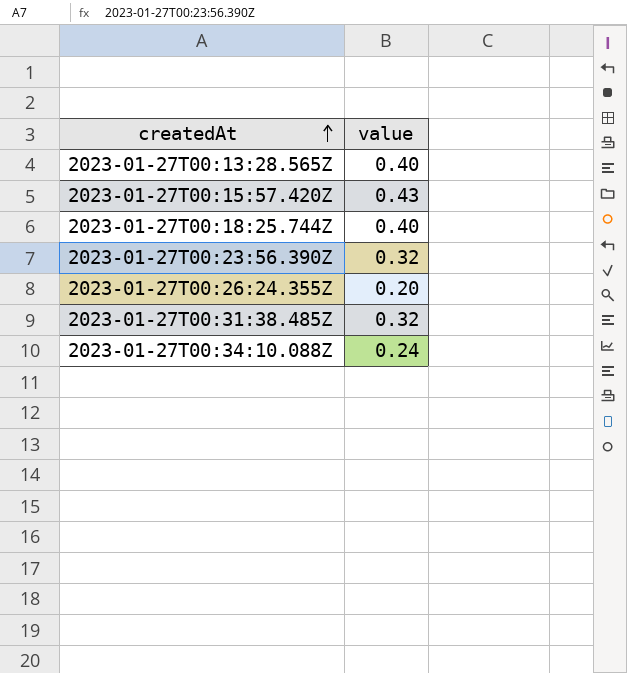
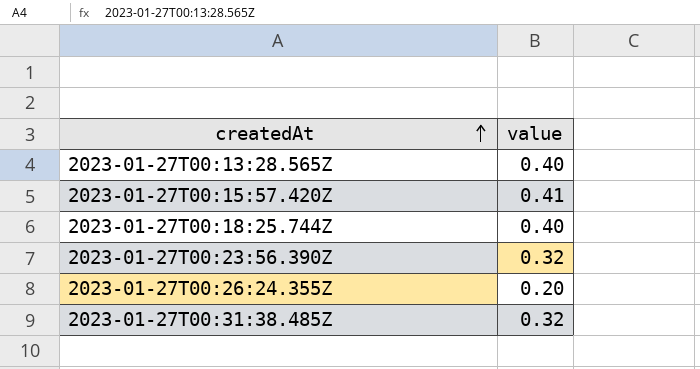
row 2023-01-27T00:34:10.088Z: 0.24 -> none
2023-01-27T00:15:57.420Z | value: 0.43 -> 0.41

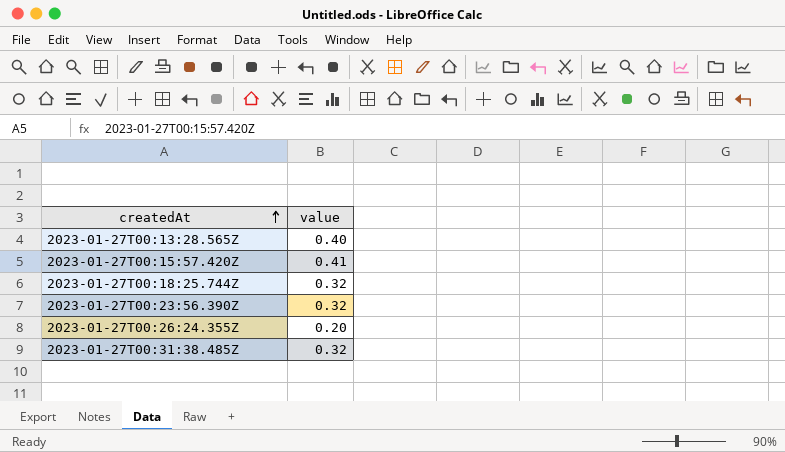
2023-01-27T00:18:25.744Z | value: 0.40 -> 0.32

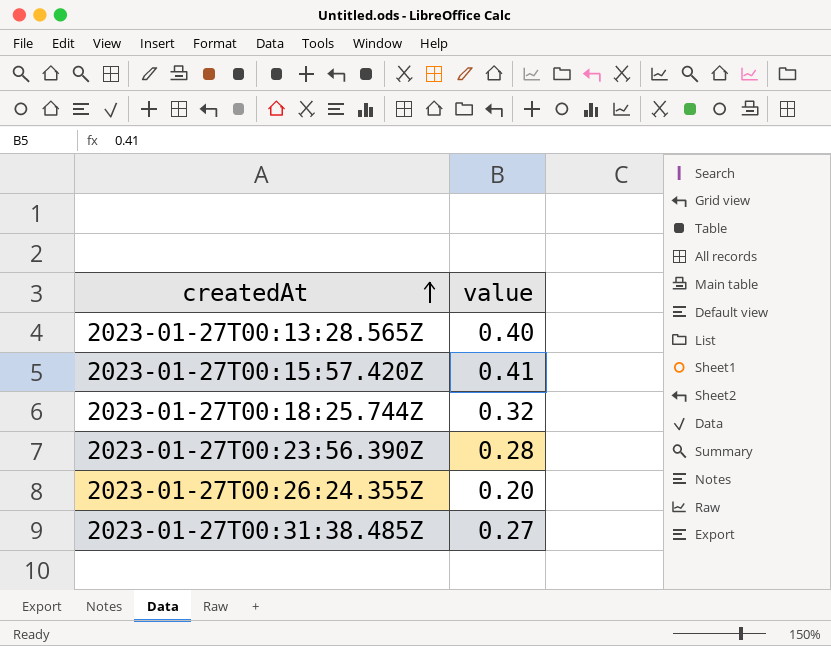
2023-01-27T00:23:56.390Z | value: 0.32 -> 0.28
2023-01-27T00:31:38.485Z | value: 0.32 -> 0.27

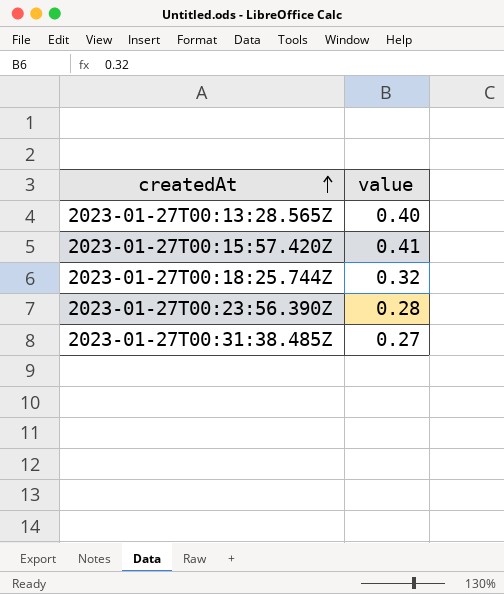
row 2023-01-27T00:26:24.355Z: 0.20 -> none

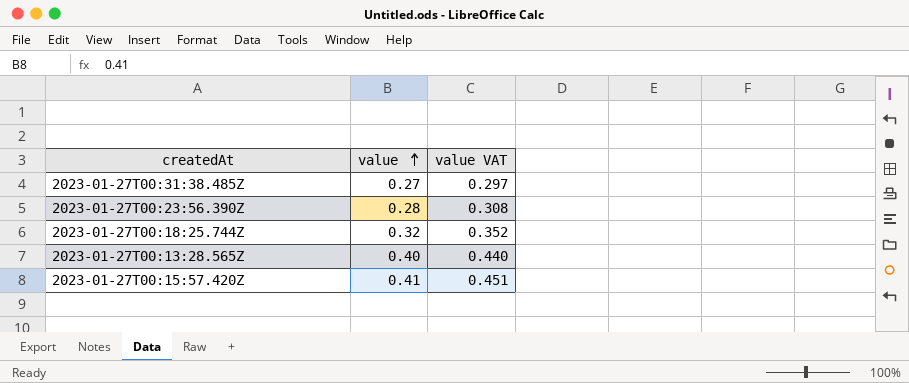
row order: createdAt ascending -> value ascending
column value VAT | formula: none -> [value] * 1.1

